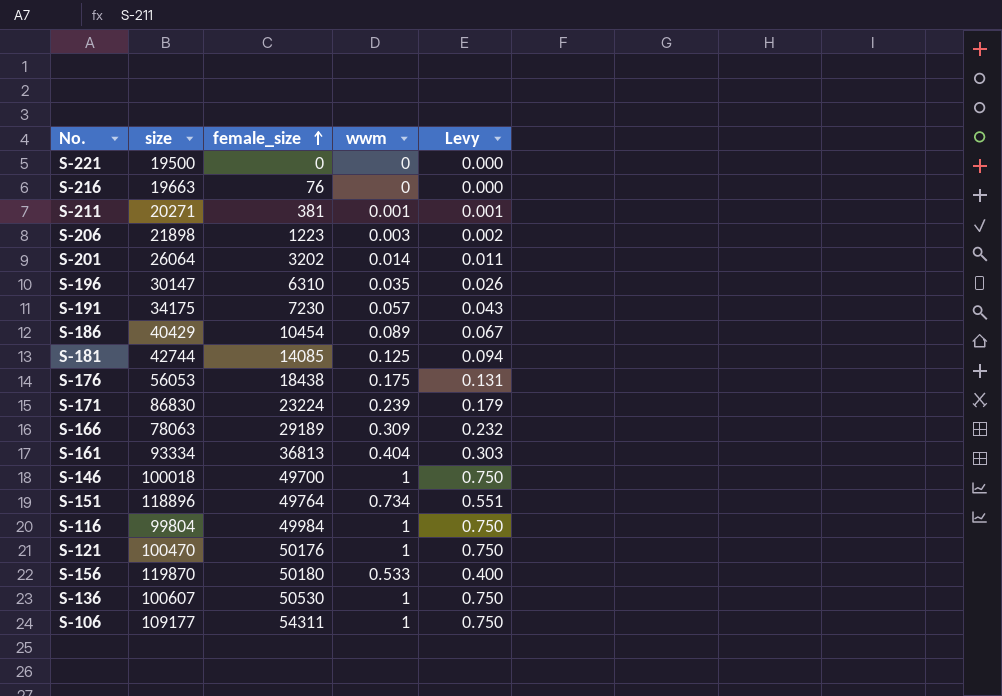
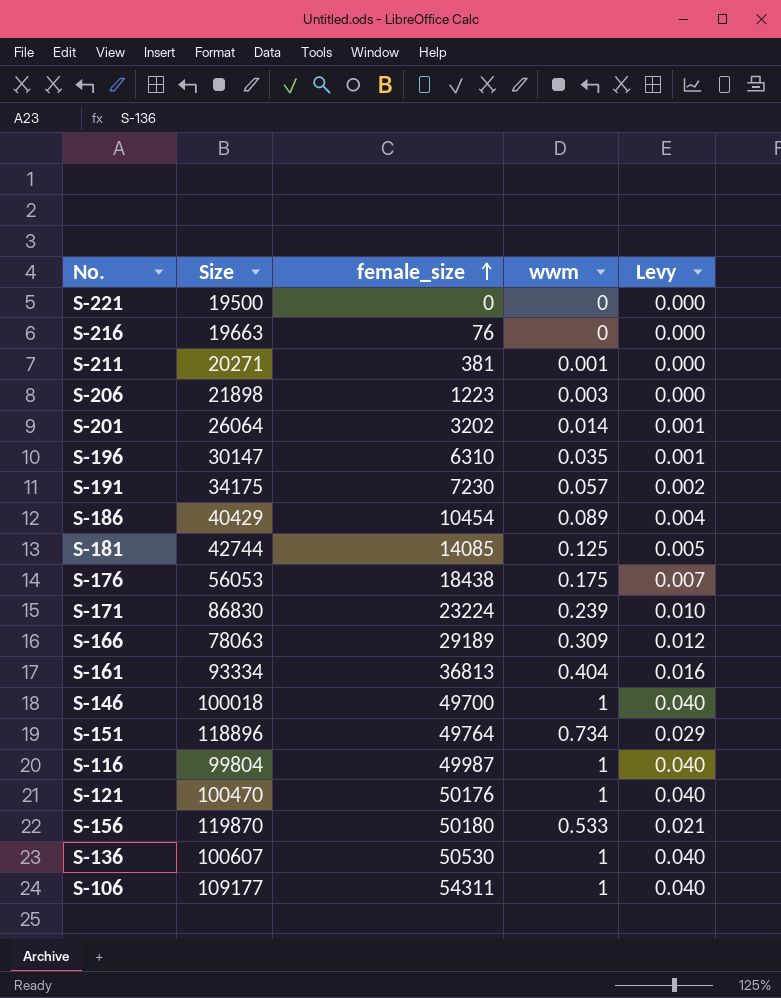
column name: size -> Size
column Levy | formula: [wwm] * 0.75 -> [wwm] * 0.04
S-116 | female_size: 49984 -> 49987

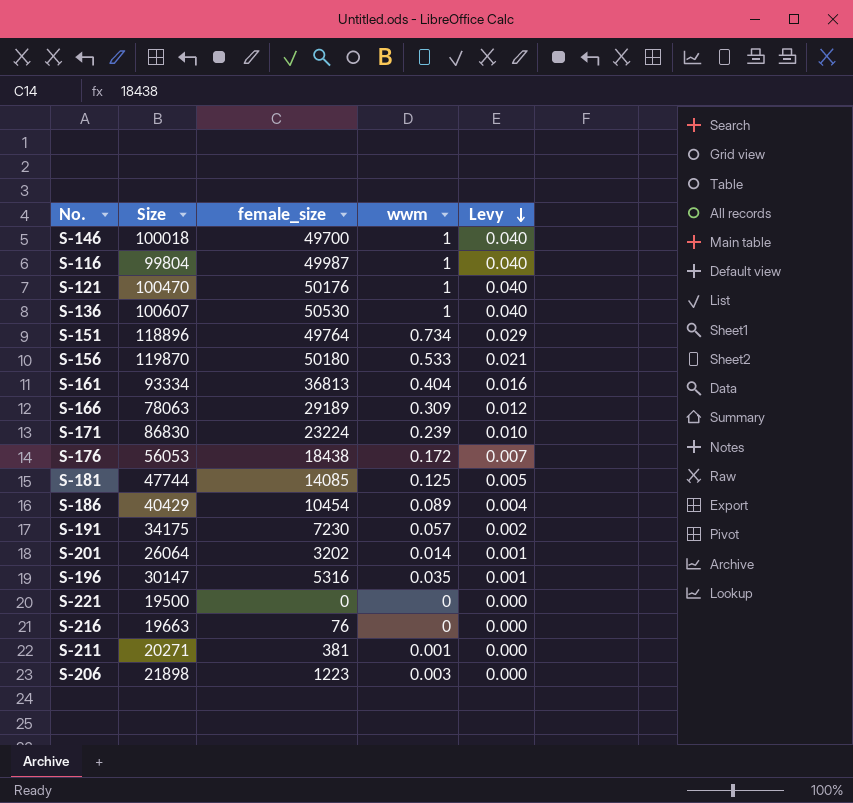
row order: female_size ascending -> Levy descending
row S-106: 109177 | 54311 | 1 | 0.040 -> none
S-176 | wwm: 0.175 -> 0.172
S-181 | Size: 42744 -> 47744
S-196 | female_size: 6310 -> 5316

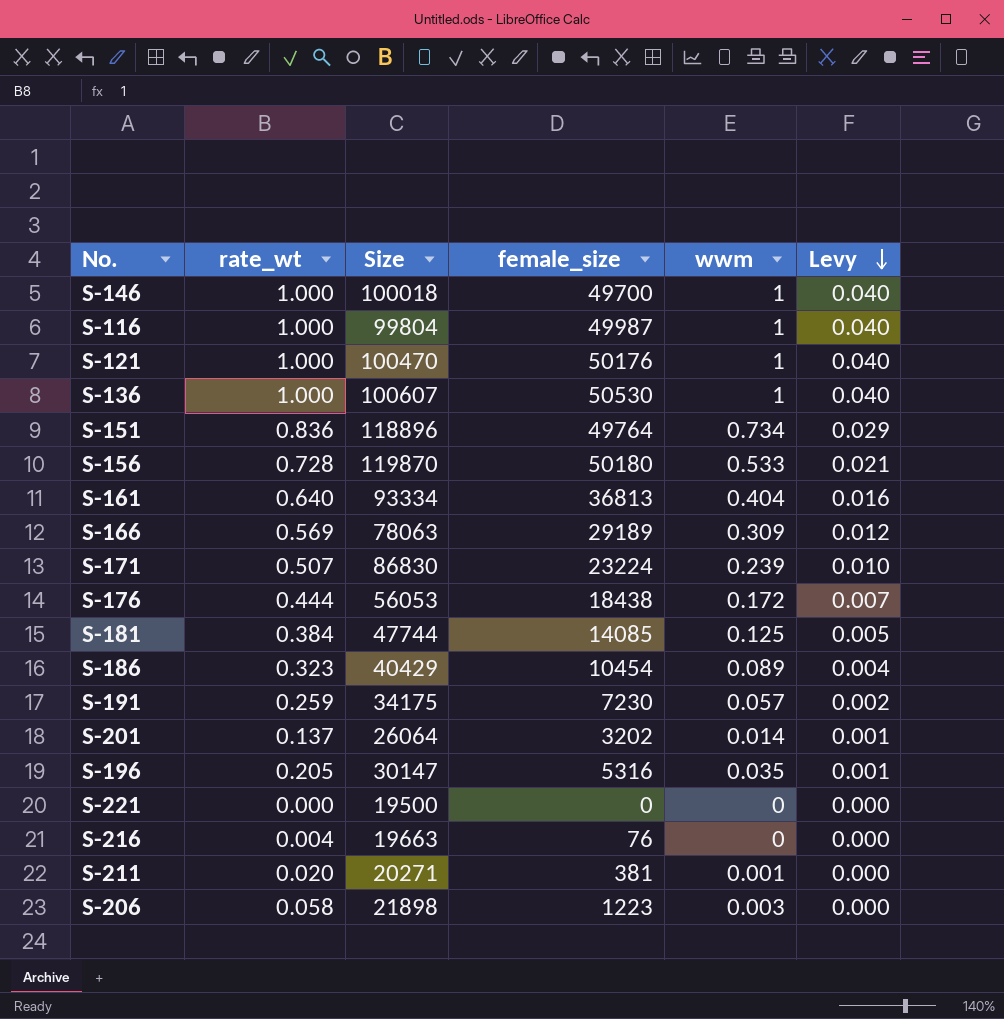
column rate_wt | position: none -> 2

